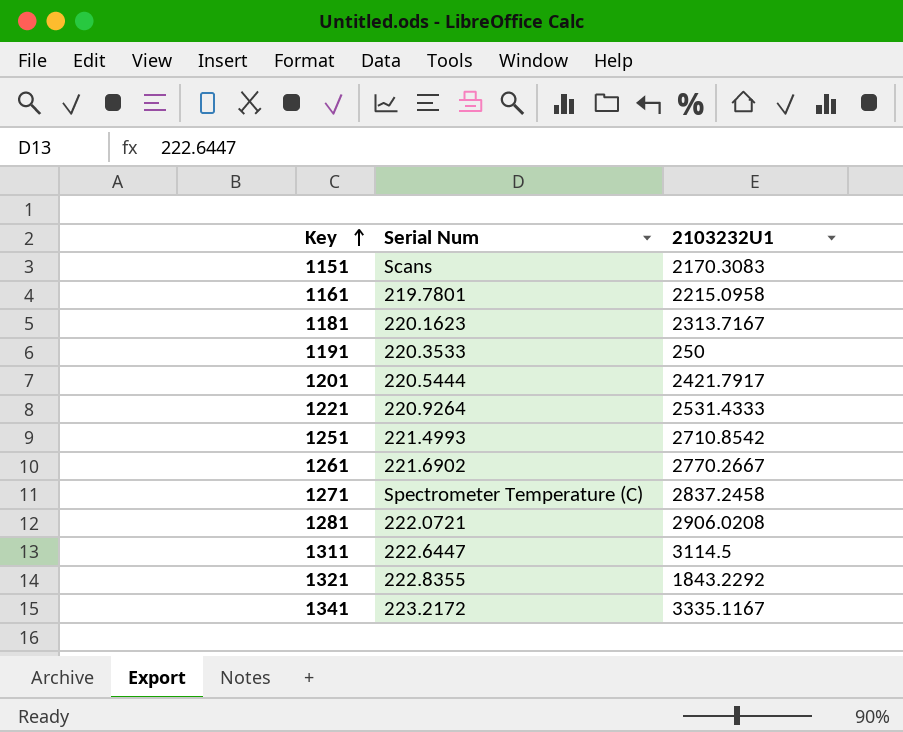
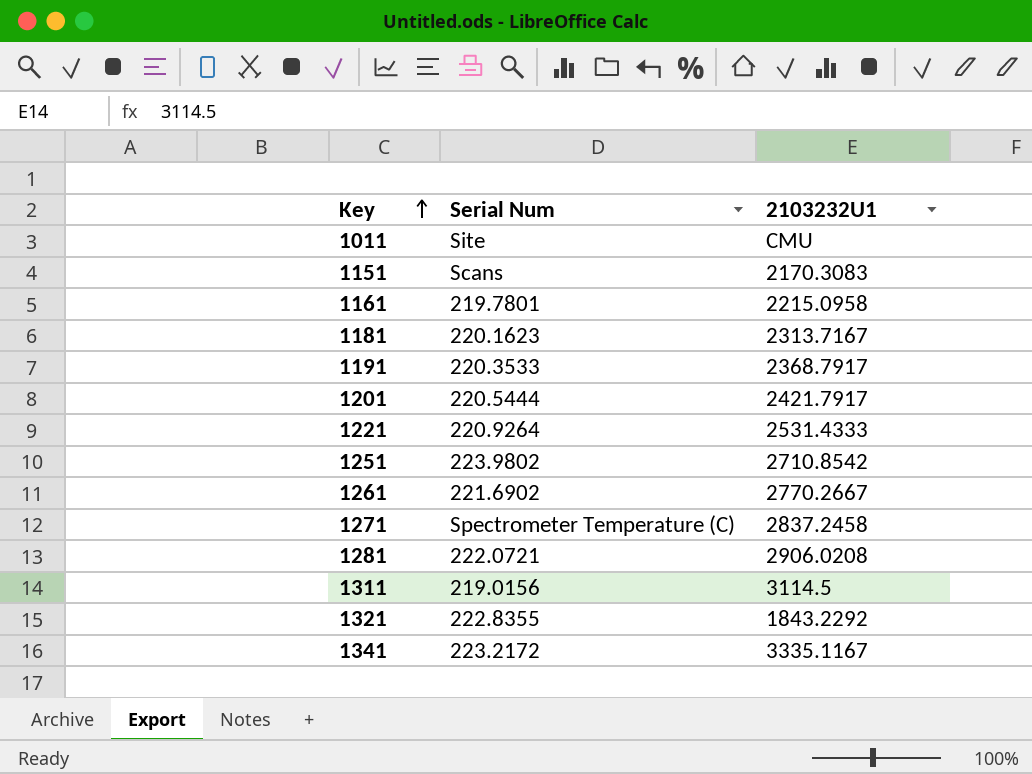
row 1011: none -> Site | CMU
1191 | 2103232U1: 250 -> 2368.7917
1251 | Serial Num: 221.4993 -> 223.9802
1311 | Serial Num: 222.6447 -> 219.0156

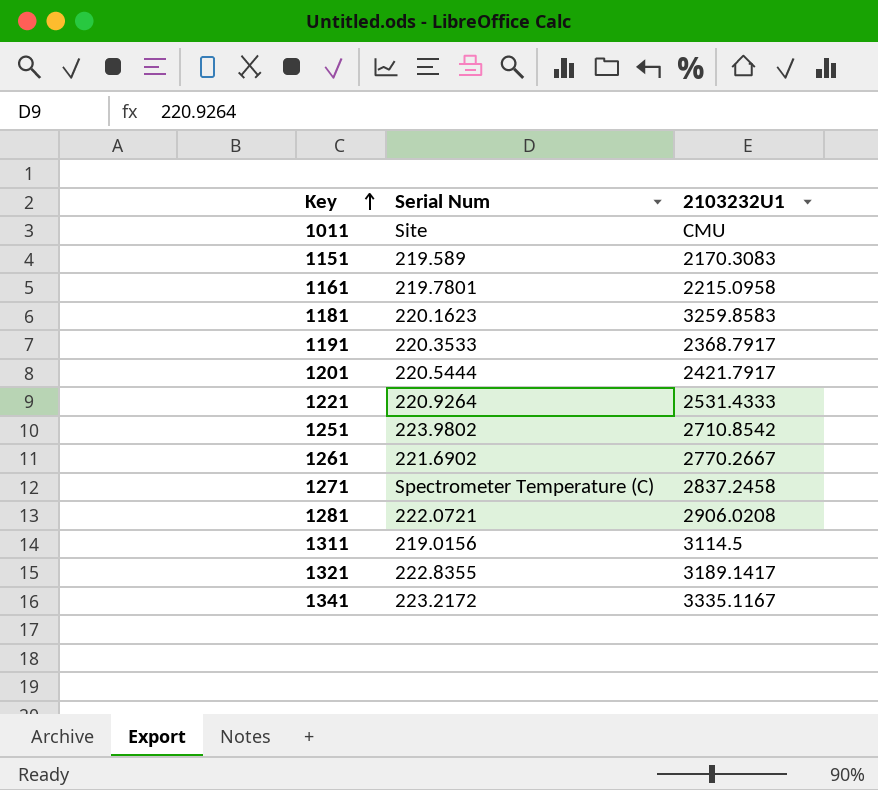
1151 | Serial Num: Scans -> 219.589
1181 | 2103232U1: 2313.7167 -> 3259.8583
1321 | 2103232U1: 1843.2292 -> 3189.1417

